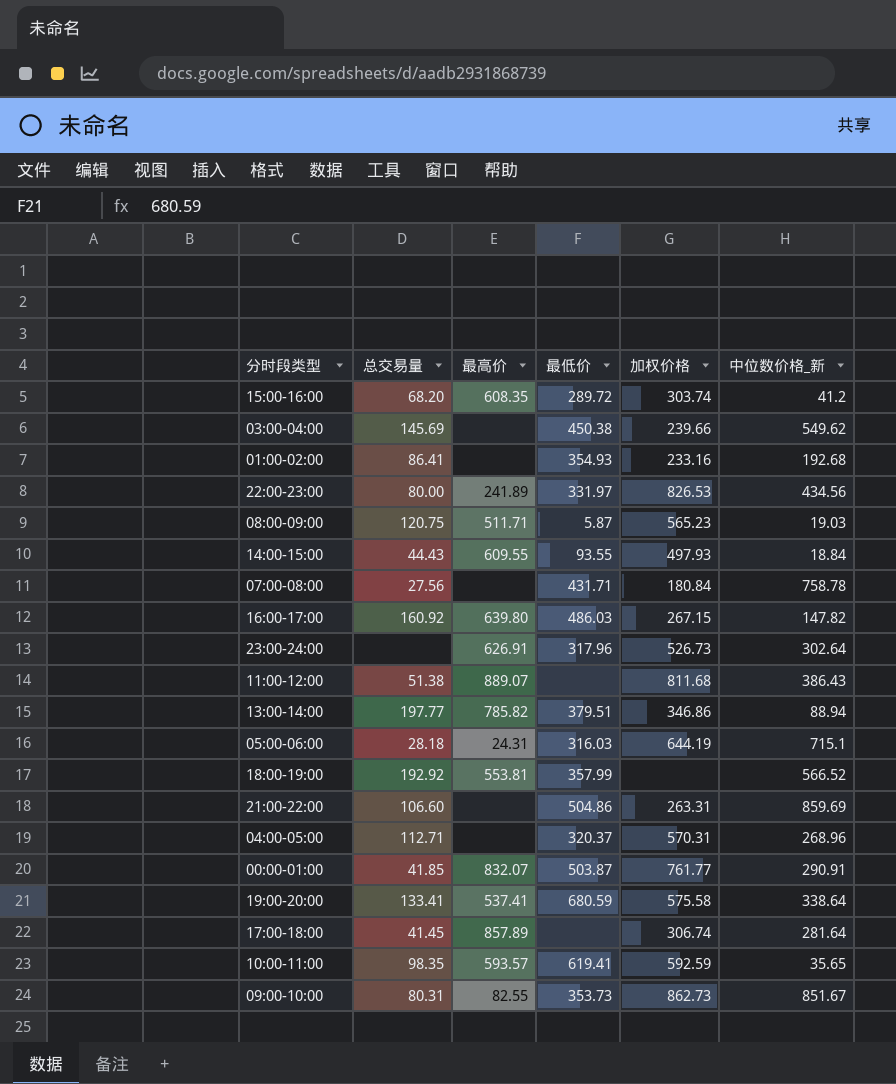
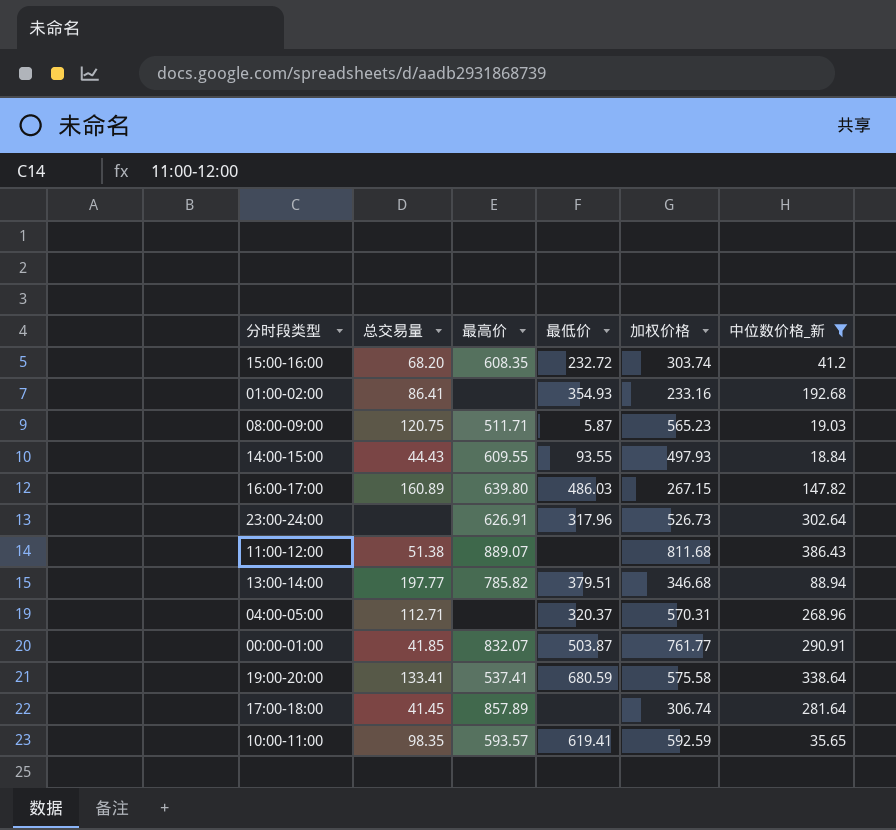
filter: none -> 中位数价格_新 <= 386.43
15:00-16:00 | 最低价: 289.72 -> 232.72
16:00-17:00 | 总交易量: 160.92 -> 160.89
13:00-14:00 | 加权价格: 346.86 -> 346.68

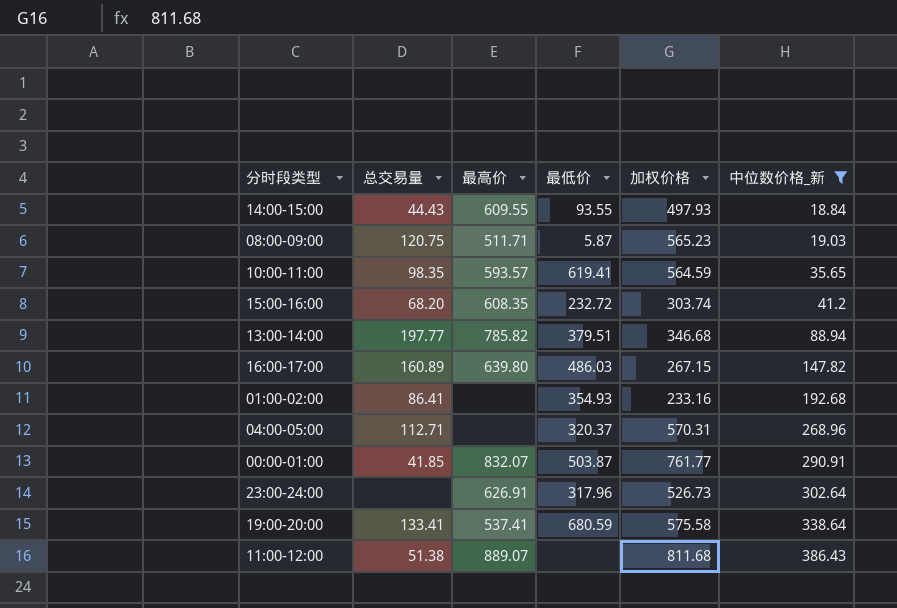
row order: none -> 中位数价格_新 ascending
row 17:00-18:00: 41.45 | 857.89 | none | 306.74 | 281.64 -> none
10:00-11:00 | 加权价格: 592.59 -> 564.59

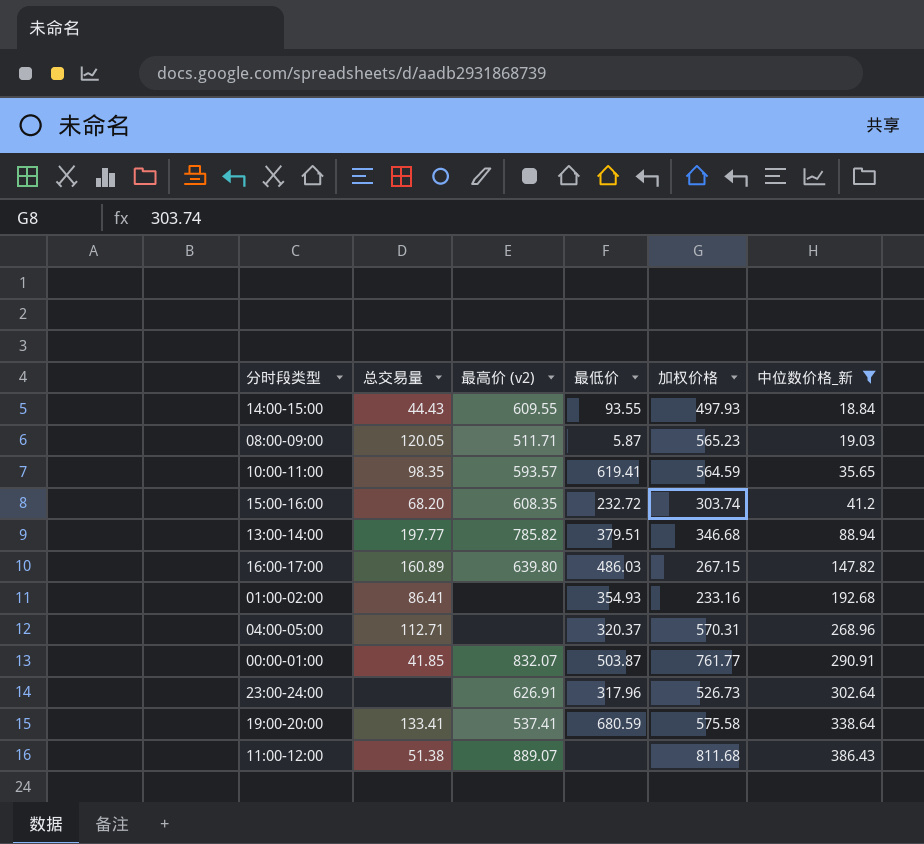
column name: 最高价 -> 最高价 (v2)
08:00-09:00 | 总交易量: 120.75 -> 120.05

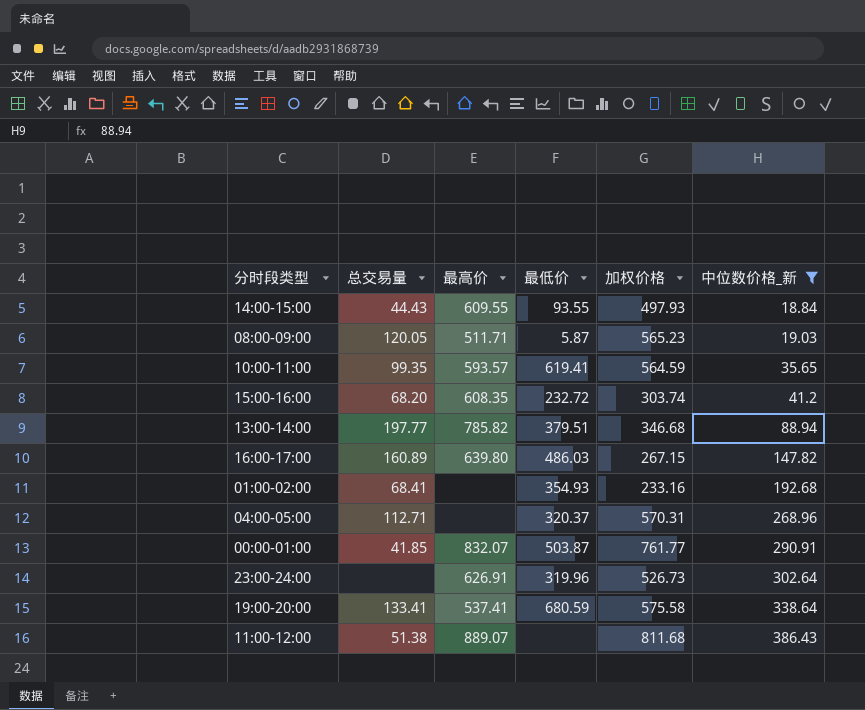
column name: 最高价 (v2) -> 最高价
10:00-11:00 | 总交易量: 98.35 -> 99.35
01:00-02:00 | 总交易量: 86.41 -> 68.41
23:00-24:00 | 最低价: 317.96 -> 319.96

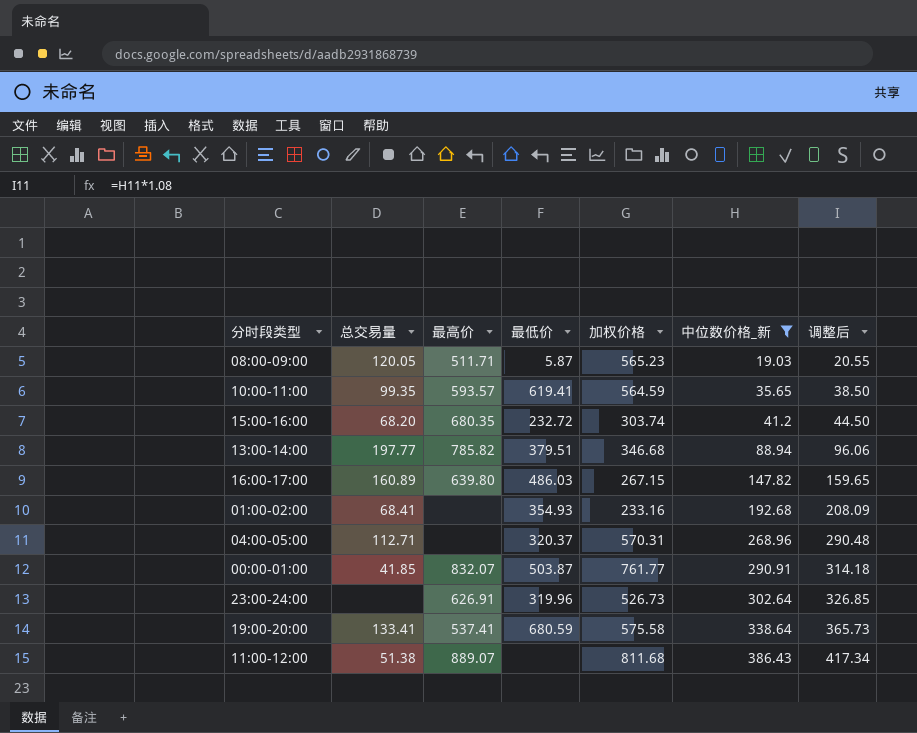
column 调整后 | formula: none -> [中位数价格_新] * 1.08
row 14:00-15:00: 44.43 | 609.55 | 93.55 | 497.93 | 18.84 -> none
15:00-16:00 | 最高价: 608.35 -> 680.35

